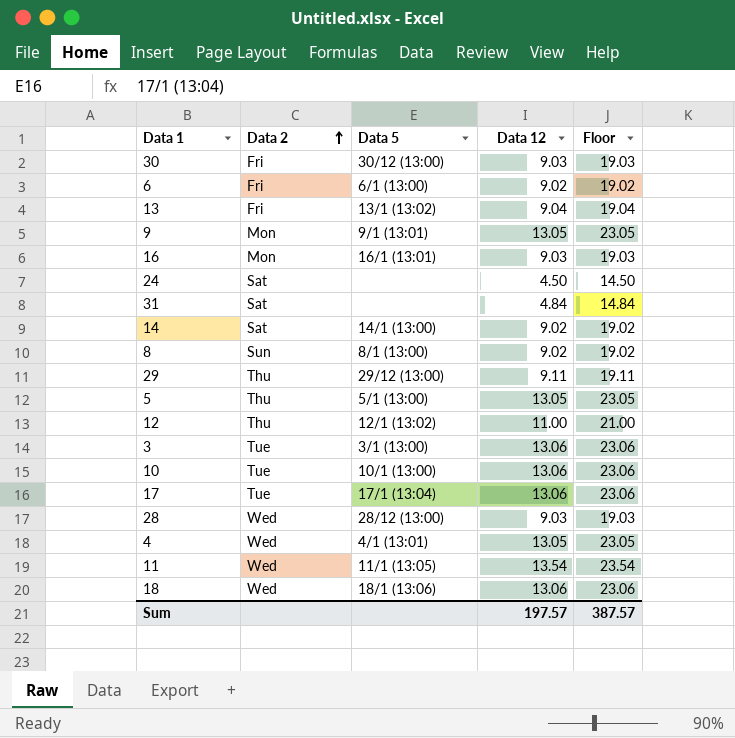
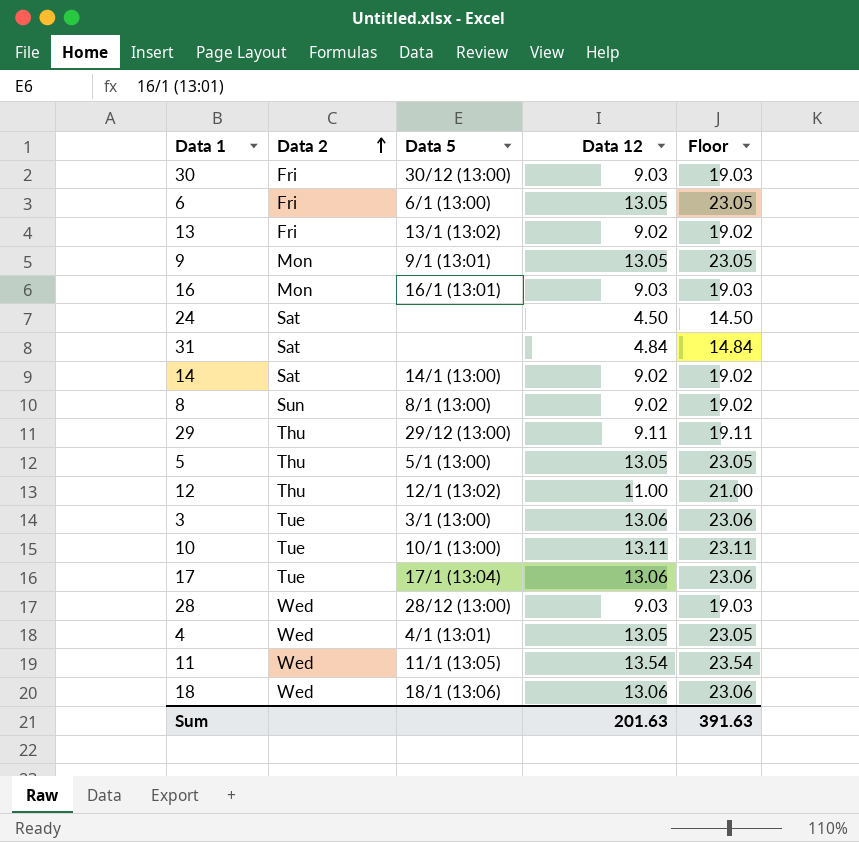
6 | Data 12: 9.02 -> 13.05
6 | Floor: 19.02 -> 23.05
13 | Data 12: 9.04 -> 9.02
13 | Floor: 19.04 -> 19.02
10 | Data 12: 13.06 -> 13.11
10 | Floor: 23.06 -> 23.11
Sum | Data 12: 197.57 -> 201.63
Sum | Floor: 387.57 -> 391.63

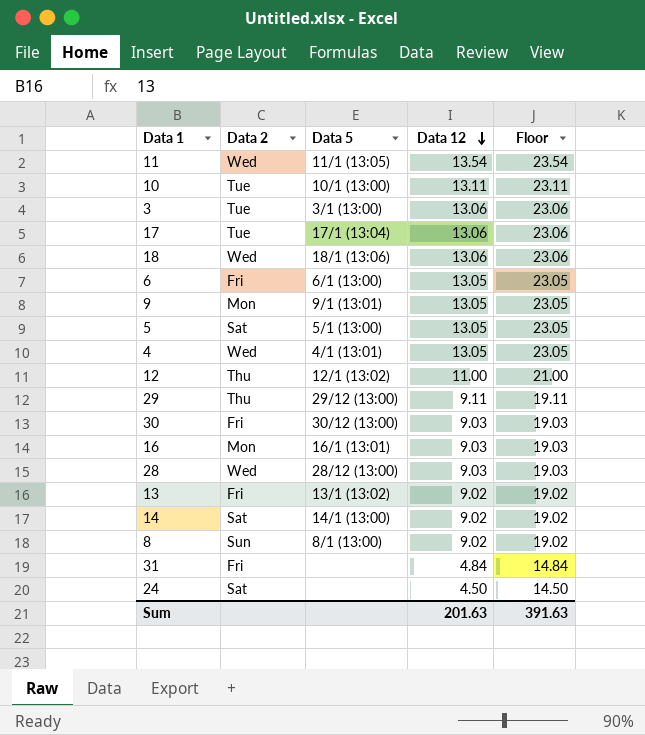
row order: Data 2 ascending -> Data 12 descending
5 | Data 2: Thu -> Sat
31 | Data 2: Sat -> Fri

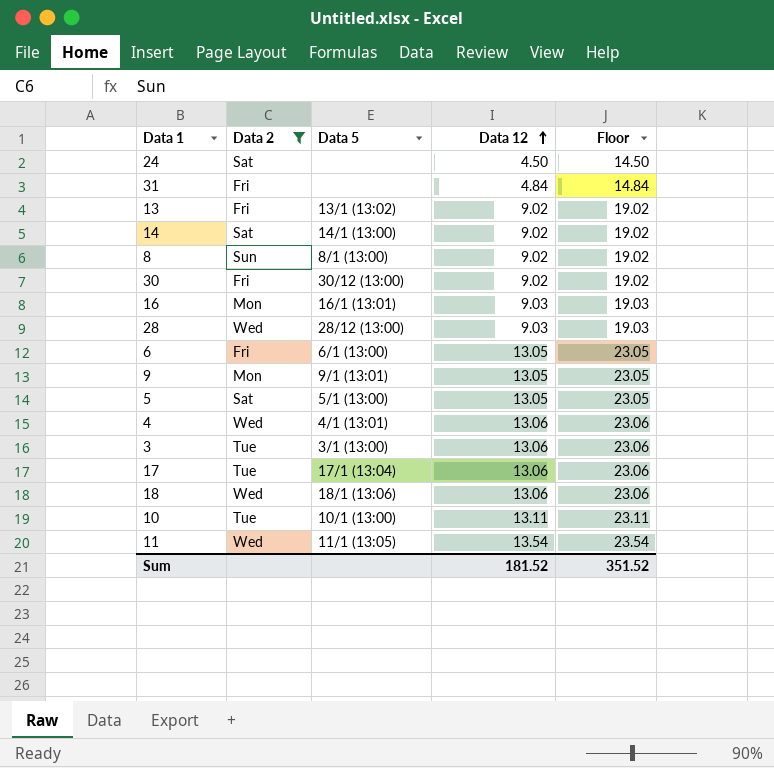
filter: none -> Data 2 != Thu
row order: Data 12 descending -> Data 12 ascending
30 | Data 12: 9.03 -> 9.02
30 | Floor: 19.03 -> 19.02
4 | Data 12: 13.05 -> 13.06
4 | Floor: 23.05 -> 23.06
Sum | Data 12: 201.63 -> 181.52
Sum | Floor: 391.63 -> 351.52

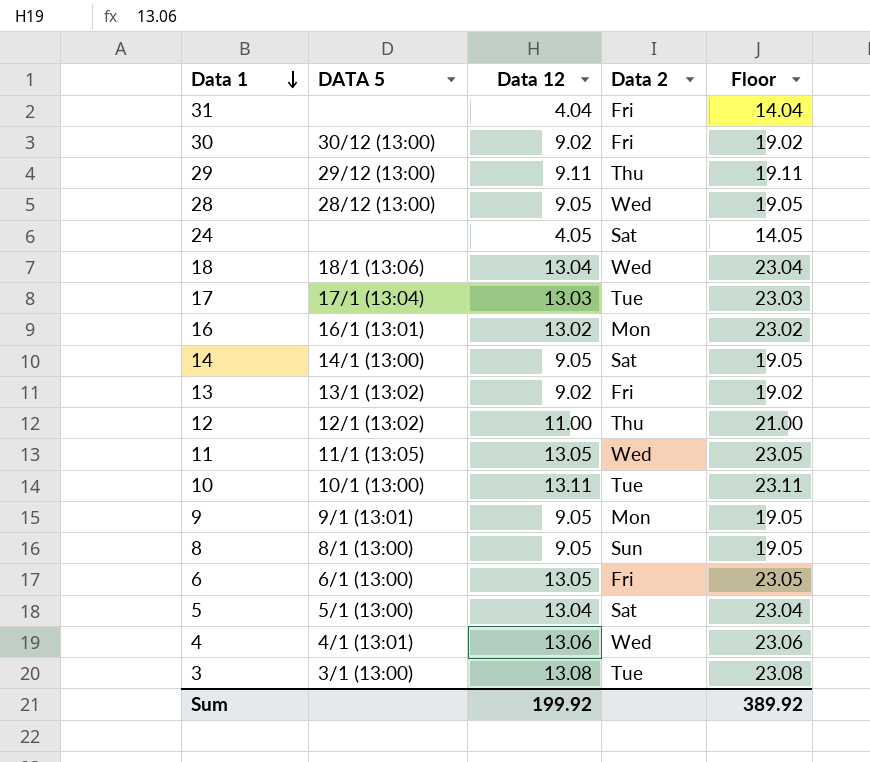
filter: Data 2 != Thu -> none
row order: Data 12 ascending -> Data 1 descending
column name: Data 5 -> DATA 5
column Data 2 | position: 2 -> 4
31 | Data 12: 4.84 -> 4.04
31 | Floor: 14.84 -> 14.04
28 | Data 12: 9.03 -> 9.05
28 | Floor: 19.03 -> 19.05
24 | Data 12: 4.50 -> 4.05
24 | Floor: 14.50 -> 14.05
18 | Data 12: 13.06 -> 13.04
18 | Floor: 23.06 -> 23.04
17 | Data 12: 13.06 -> 13.03
17 | Floor: 23.06 -> 23.03
16 | Data 12: 9.03 -> 13.02
16 | Floor: 19.03 -> 23.02
14 | Data 12: 9.02 -> 9.05
14 | Floor: 19.02 -> 19.05
11 | Data 12: 13.54 -> 13.05
11 | Floor: 23.54 -> 23.05
9 | Data 12: 13.05 -> 9.05
9 | Floor: 23.05 -> 19.05
8 | Data 12: 9.02 -> 9.05
8 | Floor: 19.02 -> 19.05
5 | Data 12: 13.05 -> 13.04
5 | Floor: 23.05 -> 23.04
3 | Data 12: 13.06 -> 13.08
3 | Floor: 23.06 -> 23.08
Sum | Data 12: 181.52 -> 199.92
Sum | Floor: 351.52 -> 389.92

